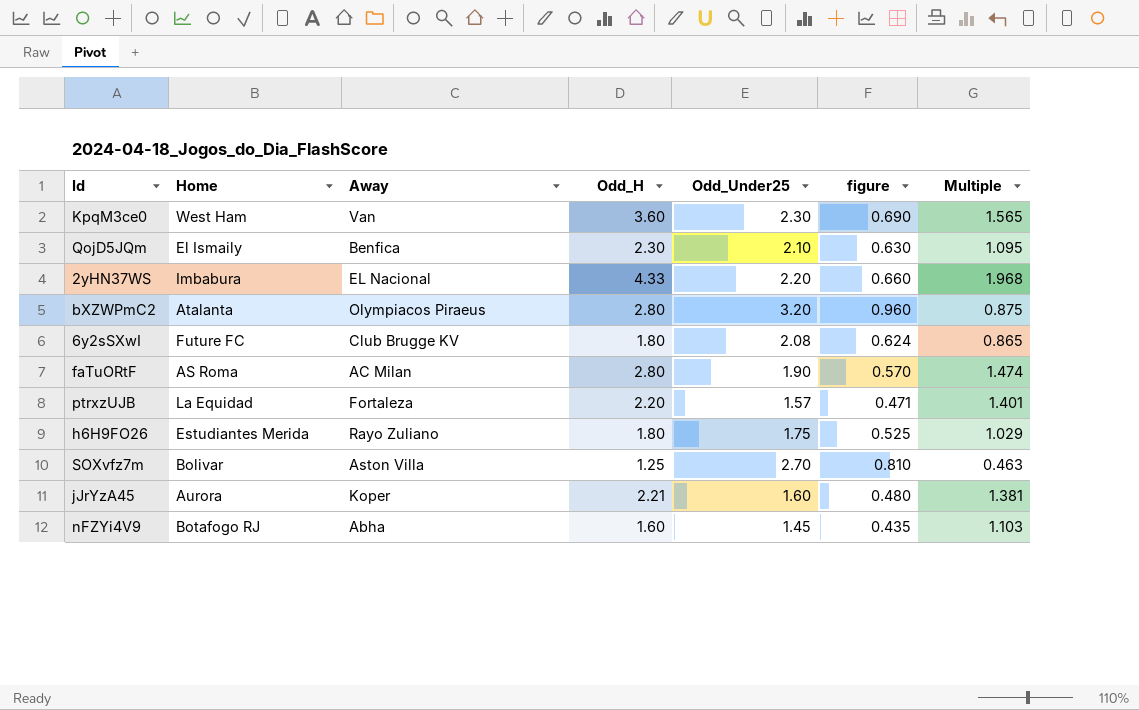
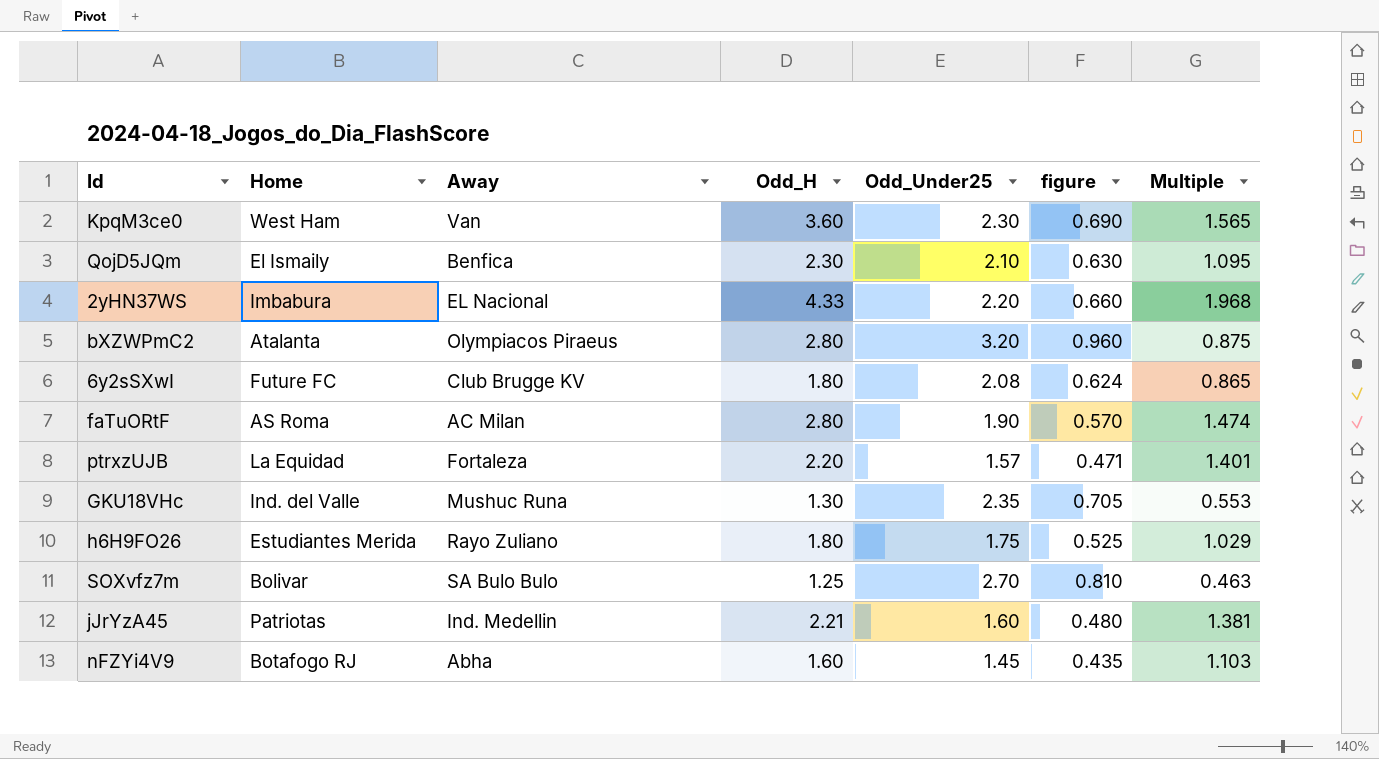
row GKU18VHc: none -> Ind. del Valle | Mushuc Runa | 1.30 | 2.35 | 0.705 | 0.553
SOXvfz7m | Away: Aston Villa -> SA Bulo Bulo
jJrYzA45 | Home: Aurora -> Patriotas
jJrYzA45 | Away: Koper -> Ind. Medellin

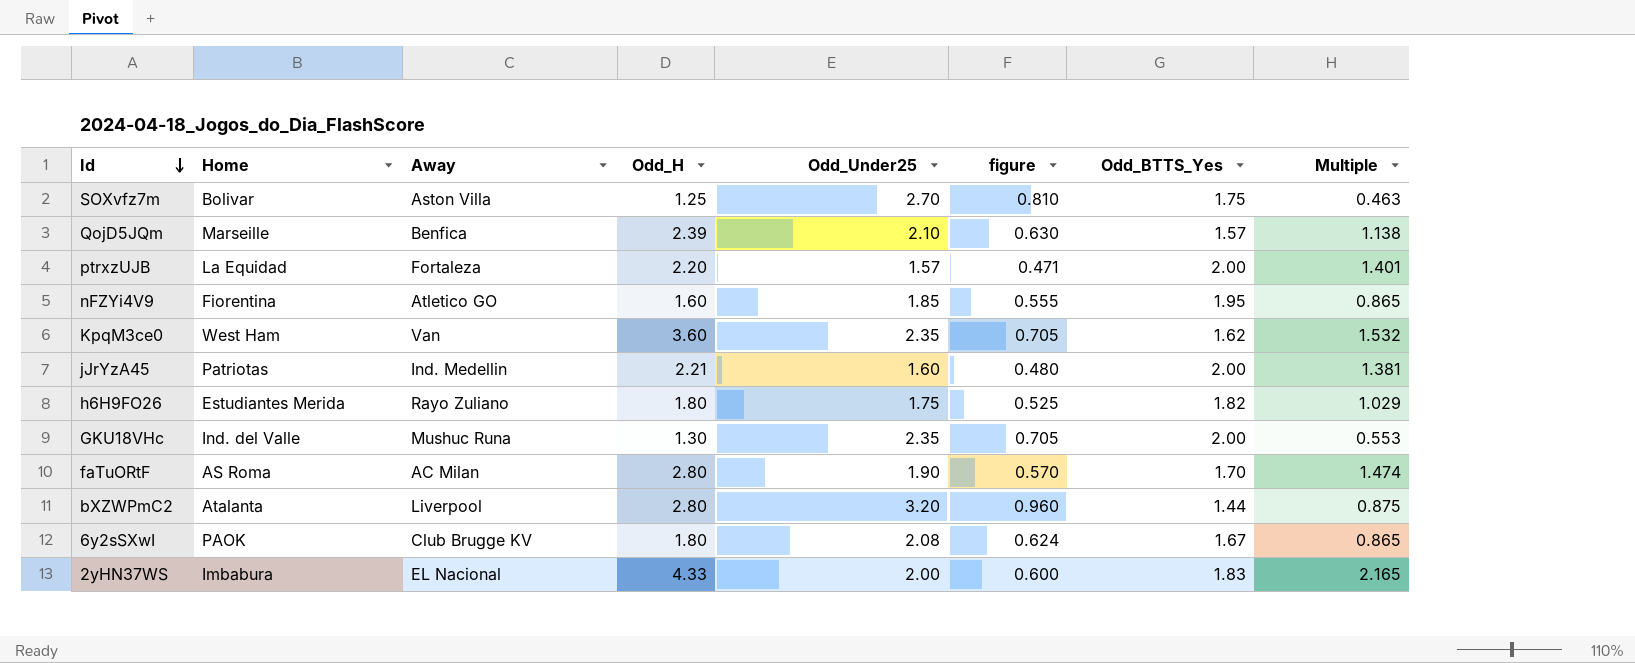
row order: none -> Id descending
column Odd_BTTS_Yes | position: none -> 7
SOXvfz7m | Away: SA Bulo Bulo -> Aston Villa
QojD5JQm | Home: El Ismaily -> Marseille
QojD5JQm | Odd_H: 2.30 -> 2.39
QojD5JQm | Multiple: 1.095 -> 1.138
nFZYi4V9 | Home: Botafogo RJ -> Fiorentina
nFZYi4V9 | Away: Abha -> Atletico GO
nFZYi4V9 | Odd_Under25: 1.45 -> 1.85
nFZYi4V9 | figure: 0.435 -> 0.555
nFZYi4V9 | Multiple: 1.103 -> 0.865
KpqM3ce0 | Odd_Under25: 2.30 -> 2.35
KpqM3ce0 | figure: 0.690 -> 0.705
KpqM3ce0 | Multiple: 1.565 -> 1.532
bXZWPmC2 | Away: Olympiacos Piraeus -> Liverpool
6y2sSXwI | Home: Future FC -> PAOK
2yHN37WS | Odd_Under25: 2.20 -> 2.00
2yHN37WS | figure: 0.660 -> 0.600
2yHN37WS | Multiple: 1.968 -> 2.165

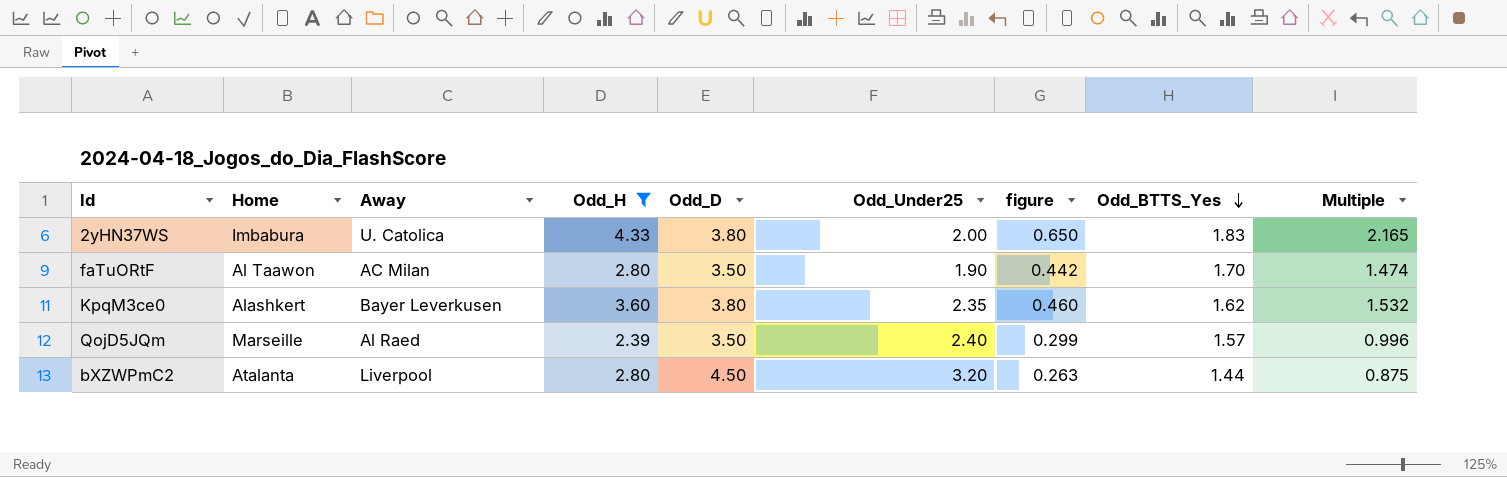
filter: none -> Odd_H >= 2.39
row order: Id descending -> Odd_BTTS_Yes descending
column Odd_D | position: none -> 5
column figure | formula: [Odd_Under25] * 0.3 -> [Multiple] * 0.3
2yHN37WS | Away: EL Nacional -> U. Catolica
faTuORtF | Home: AS Roma -> Al Taawon
KpqM3ce0 | Home: West Ham -> Alashkert
KpqM3ce0 | Away: Van -> Bayer Leverkusen
QojD5JQm | Away: Benfica -> Al Raed
QojD5JQm | Odd_Under25: 2.10 -> 2.40
QojD5JQm | Multiple: 1.138 -> 0.996

